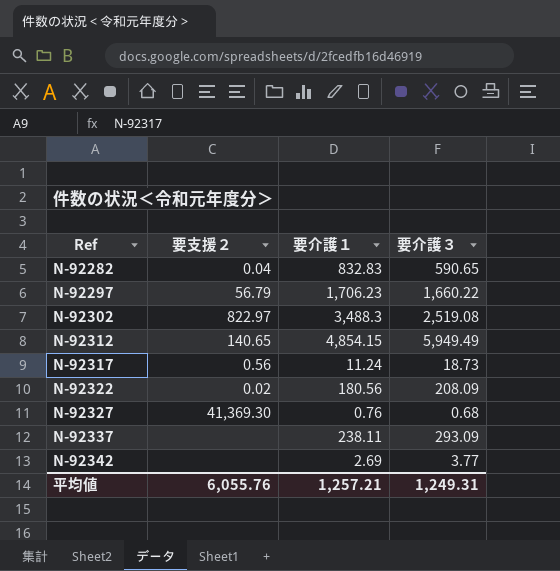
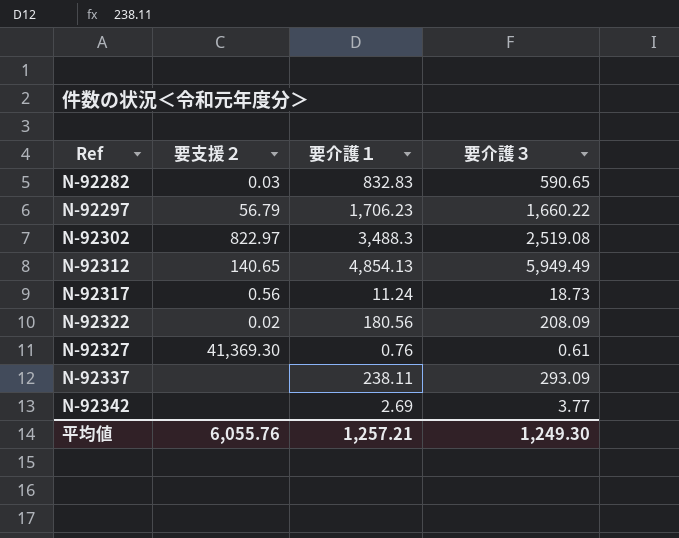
N-92282 | 要支援２: 0.04 -> 0.03
N-92312 | 要介護１: 4,854.15 -> 4,854.13
N-92327 | 要介護３: 0.68 -> 0.61
平均値 | 要介護３: 1,249.31 -> 1,249.30

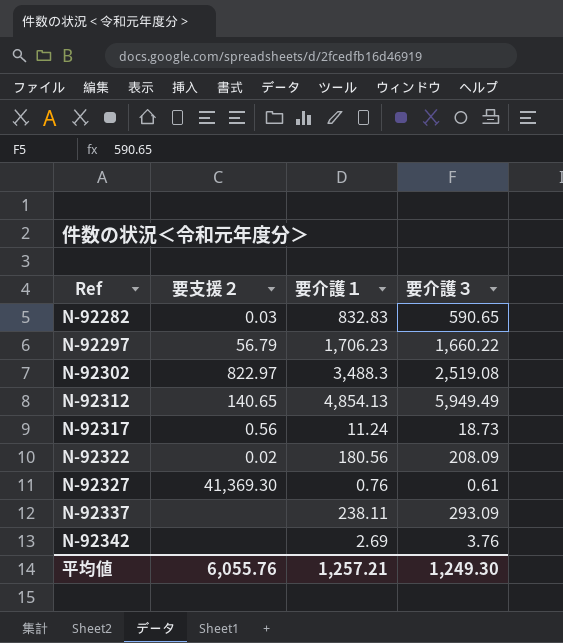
N-92342 | 要介護３: 3.77 -> 3.76

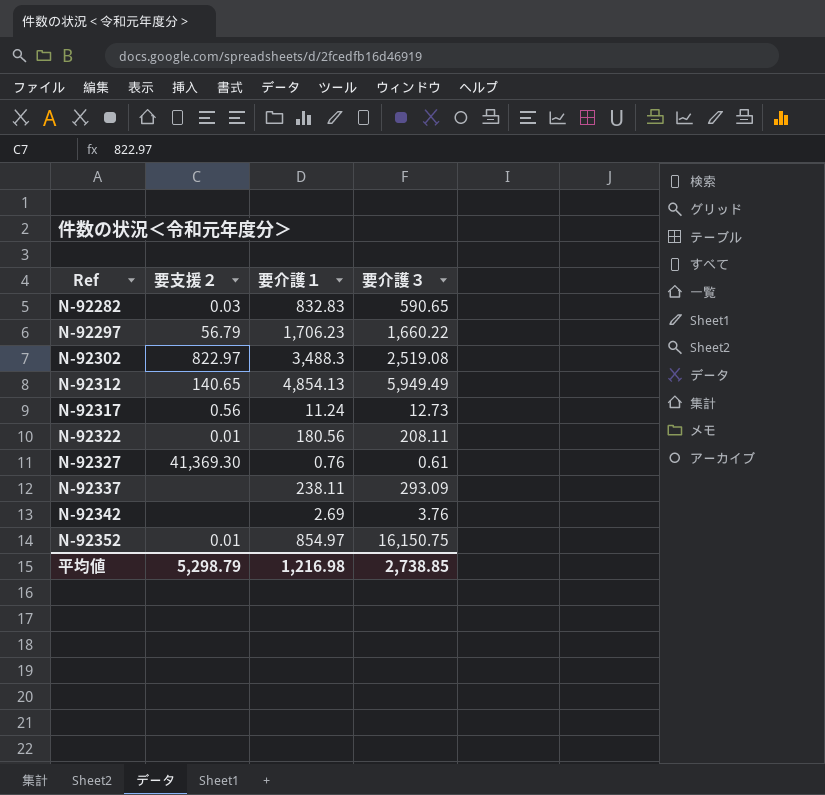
N-92317 | 要介護３: 18.73 -> 12.73
N-92322 | 要支援２: 0.02 -> 0.01
N-92322 | 要介護３: 208.09 -> 208.11
row N-92352: none -> 0.01 | 854.97 | 16,150.75
平均値 | 要支援２: 6,055.76 -> 5,298.79
平均値 | 要介護１: 1,257.21 -> 1,216.98
平均値 | 要介護３: 1,249.30 -> 2,738.85

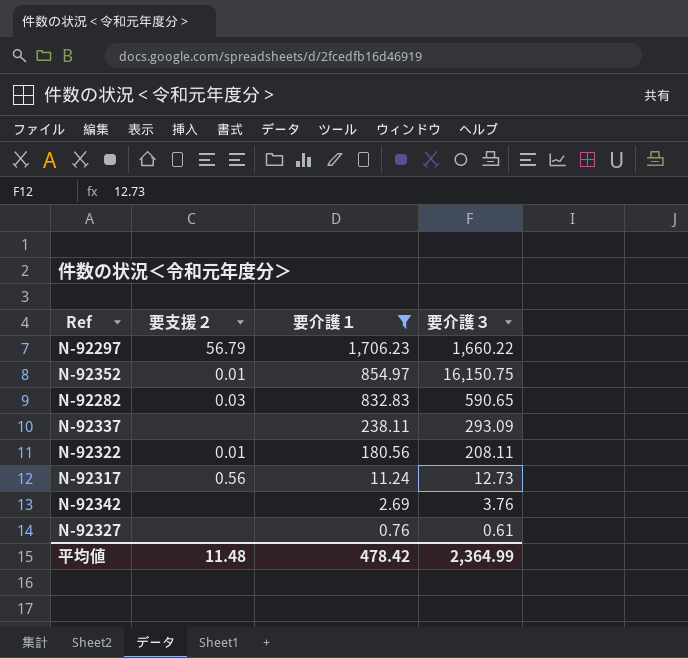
filter: none -> 要介護１ <= 1,706.23
row order: Ref ascending -> 要介護１ descending
N-92327 | 要支援２: 41,369.30 -> none
平均値 | 要支援２: 5,298.79 -> 11.48
平均値 | 要介護１: 1,216.98 -> 478.42
平均値 | 要介護３: 2,738.85 -> 2,364.99

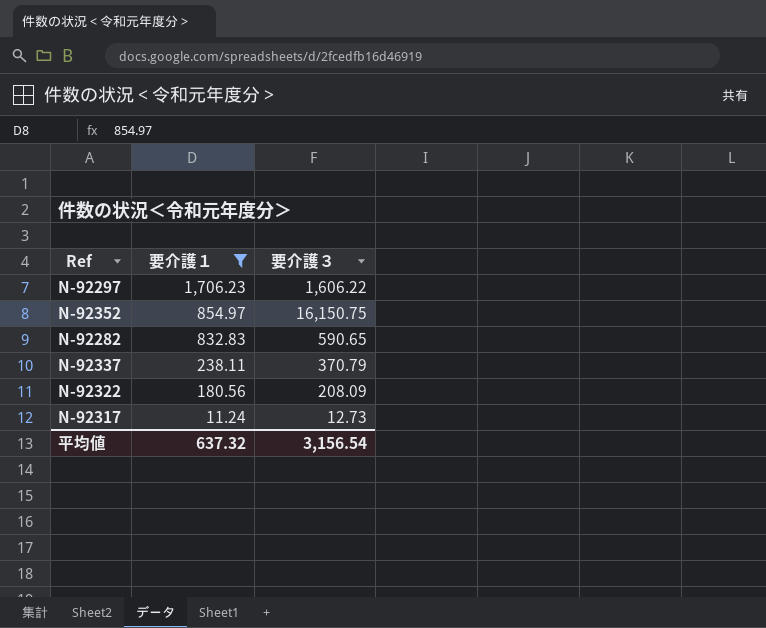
column 要支援２ | position: 2 -> none
row N-92342: none | 2.69 | 3.76 -> none
row N-92327: none | 0.76 | 0.61 -> none
N-92297 | 要介護３: 1,660.22 -> 1,606.22
N-92337 | 要介護３: 293.09 -> 370.79
N-92322 | 要介護３: 208.11 -> 208.09
平均値 | 要介護１: 478.42 -> 637.32
平均値 | 要介護３: 2,364.99 -> 3,156.54

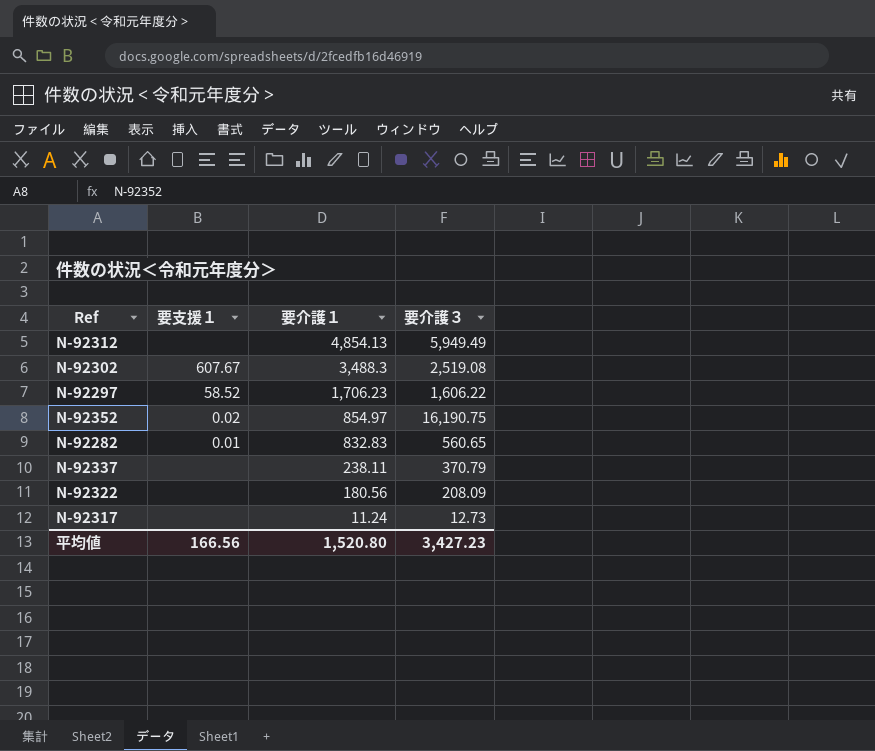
filter: 要介護１ <= 1,706.23 -> none
column 要支援１ | position: none -> 2
N-92352 | 要介護３: 16,150.75 -> 16,190.75
N-92282 | 要介護３: 590.65 -> 560.65
平均値 | 要介護１: 637.32 -> 1,520.80
平均値 | 要介護３: 3,156.54 -> 3,427.23

